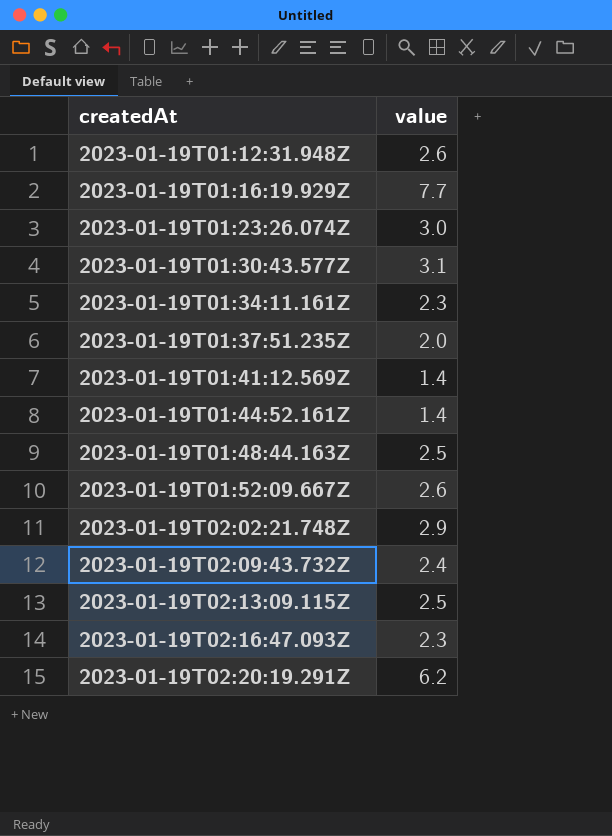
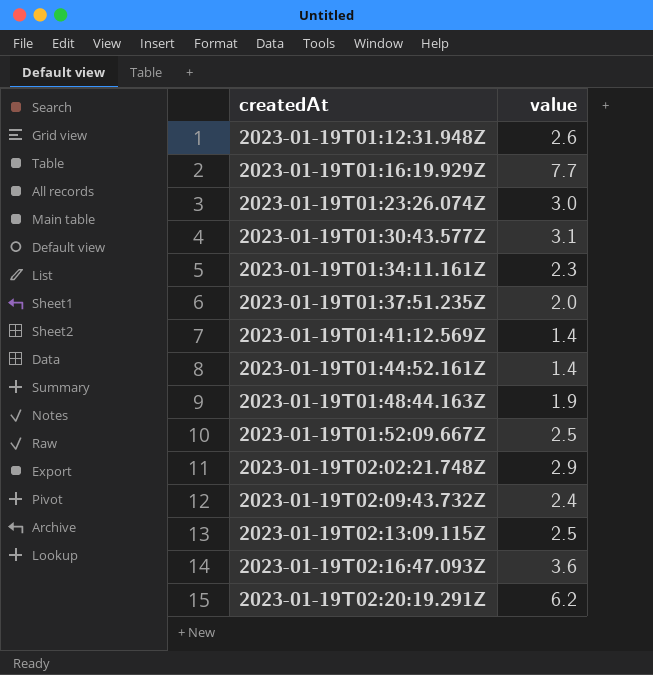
2023-01-19T01:48:44.163Z | value: 2.5 -> 1.9
2023-01-19T01:52:09.667Z | value: 2.6 -> 2.5
2023-01-19T02:16:47.093Z | value: 2.3 -> 3.6

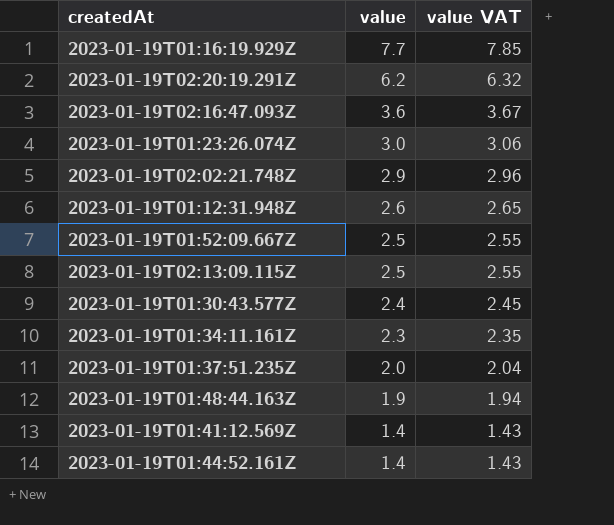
row order: createdAt ascending -> value descending
column value VAT | formula: none -> [value] * 1.02
row 2023-01-19T02:09:43.732Z: 2.4 -> none
2023-01-19T01:30:43.577Z | value: 3.1 -> 2.4

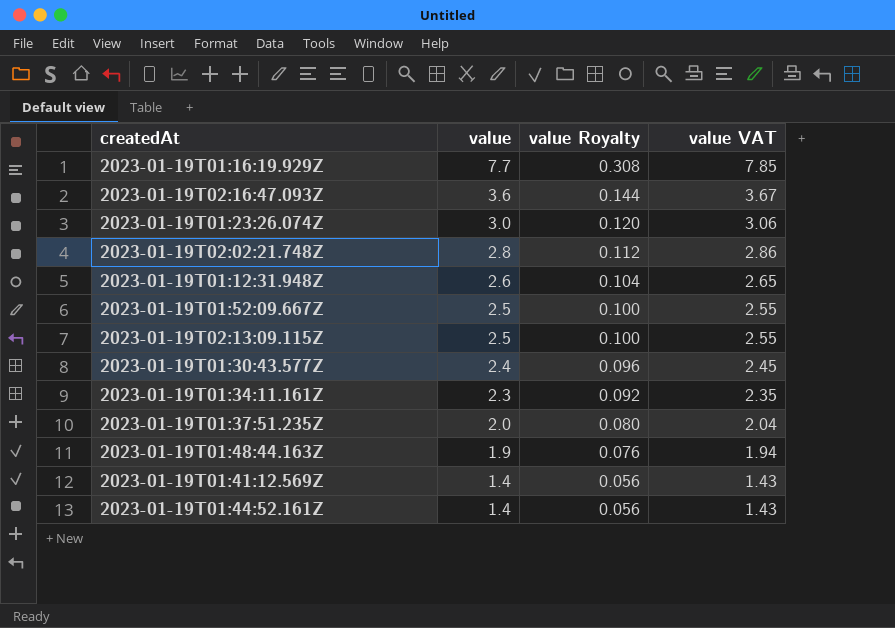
column value Royalty | formula: none -> [value] * 0.04
row 2023-01-19T02:20:19.291Z: 6.2 | 6.32 -> none
2023-01-19T02:02:21.748Z | value: 2.9 -> 2.8
2023-01-19T02:02:21.748Z | value VAT: 2.96 -> 2.86

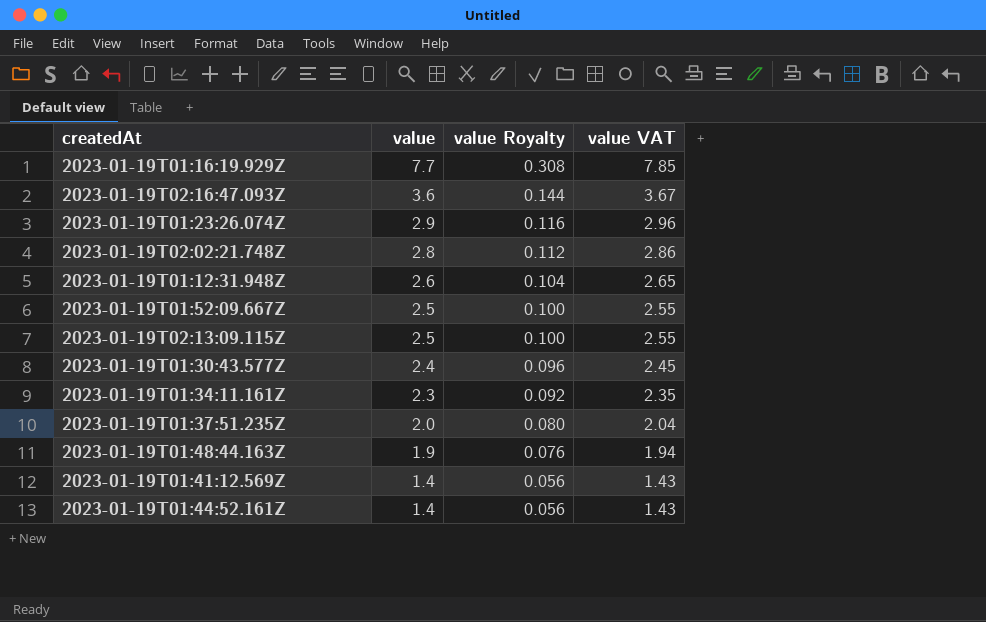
2023-01-19T01:23:26.074Z | value: 3.0 -> 2.9
2023-01-19T01:23:26.074Z | value Royalty: 0.120 -> 0.116
2023-01-19T01:23:26.074Z | value VAT: 3.06 -> 2.96

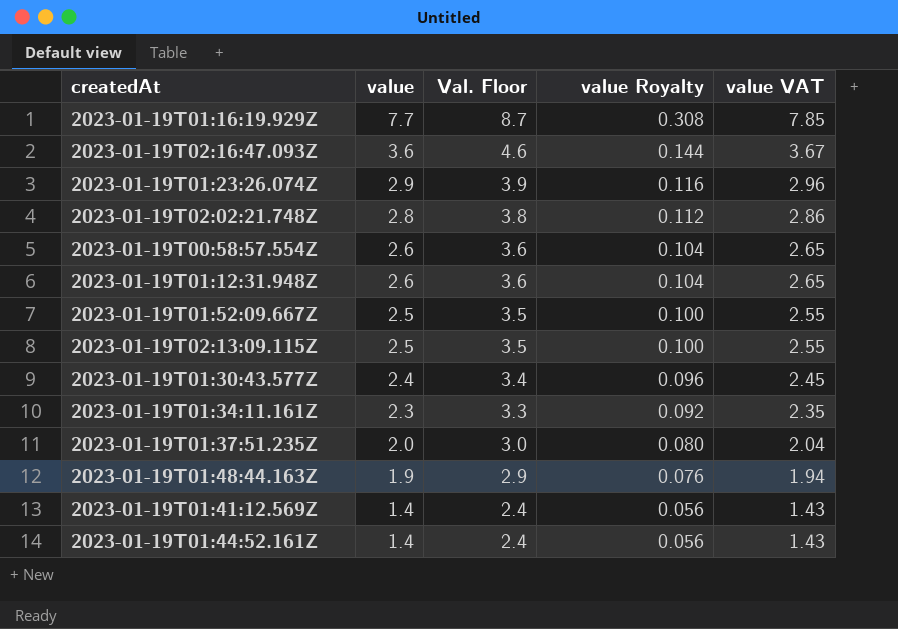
column Val. Floor | formula: none -> [value] + 1
row 2023-01-19T00:58:57.554Z: none -> 2.6 | 3.6 | 0.104 | 2.65

